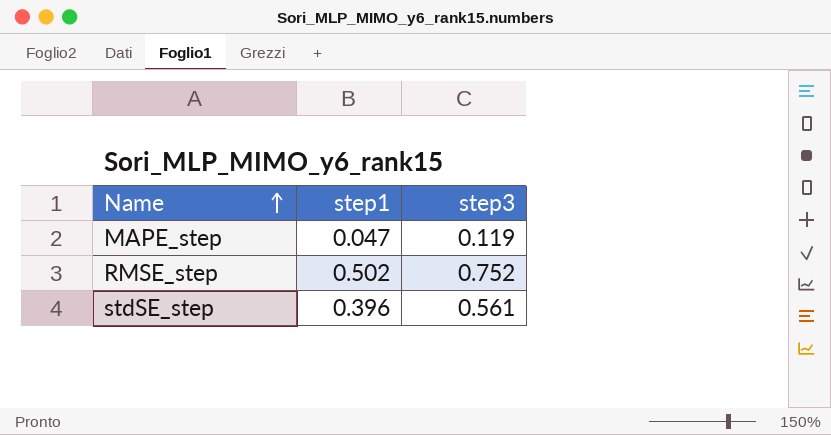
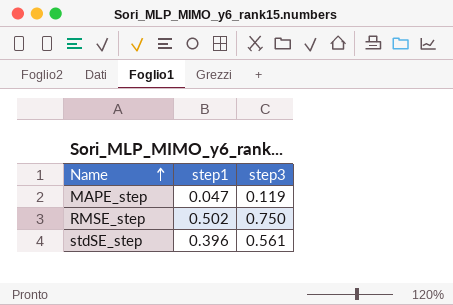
RMSE_step | step3: 0.752 -> 0.750

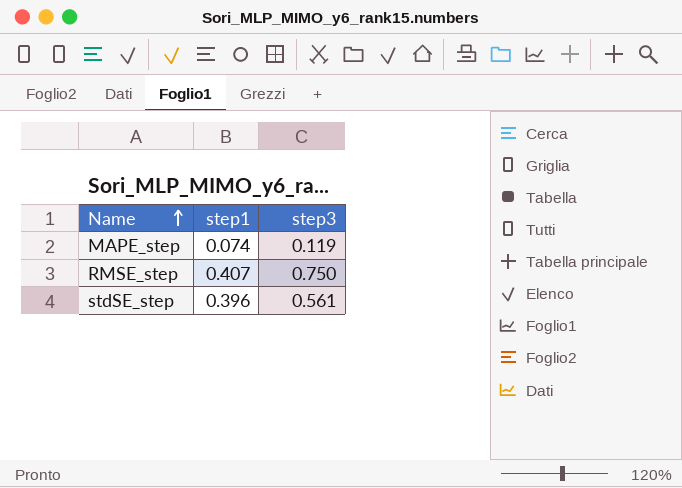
MAPE_step | step1: 0.047 -> 0.074
RMSE_step | step1: 0.502 -> 0.407

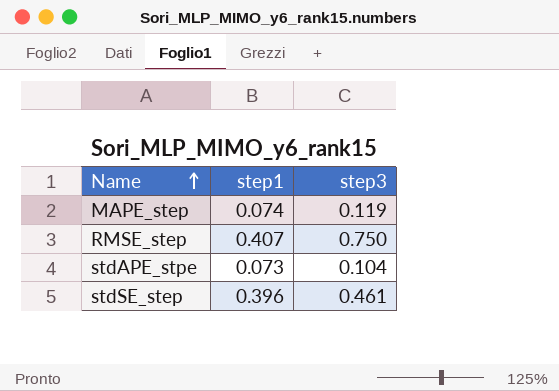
row stdAPE_stpe: none -> 0.073 | 0.104
stdSE_step | step3: 0.561 -> 0.461

